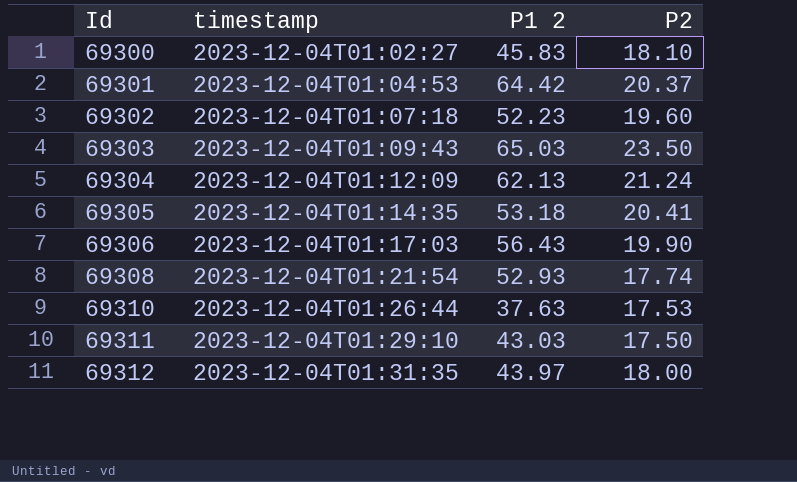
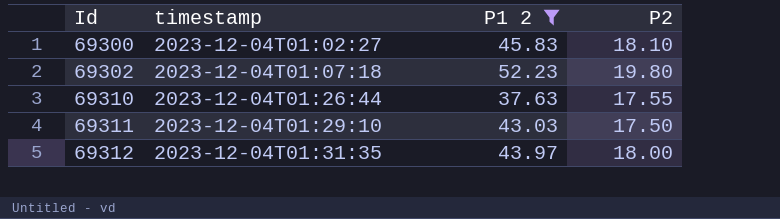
filter: none -> P1 2 <= 52.23
69302 | P2: 19.60 -> 19.80
69310 | P2: 17.53 -> 17.55

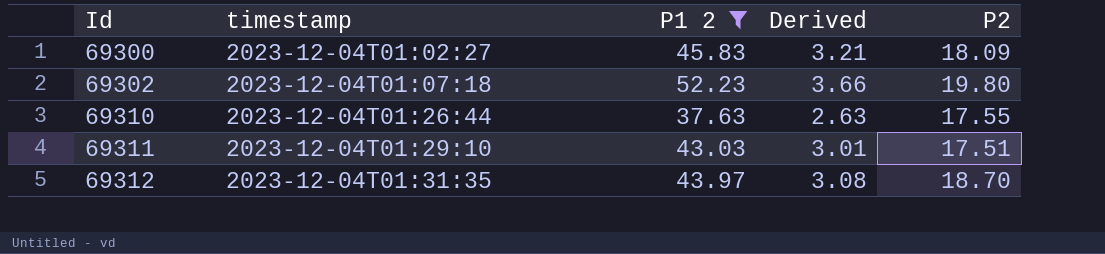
column Derived | formula: none -> [P1 2] * 0.07
69300 | P2: 18.10 -> 18.09
69311 | P2: 17.50 -> 17.51
69312 | P2: 18.00 -> 18.70

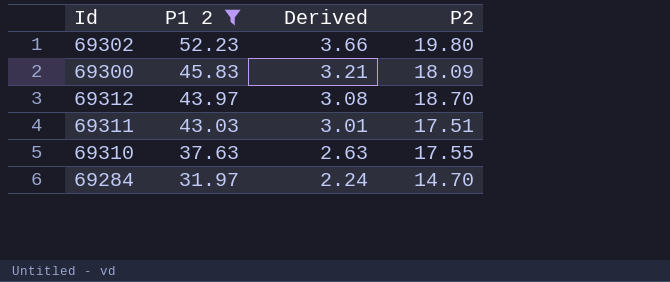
row order: Id ascending -> P1 2 descending
column timestamp | position: 2 -> none
row 69284: none -> 31.97 | 2.24 | 14.70

